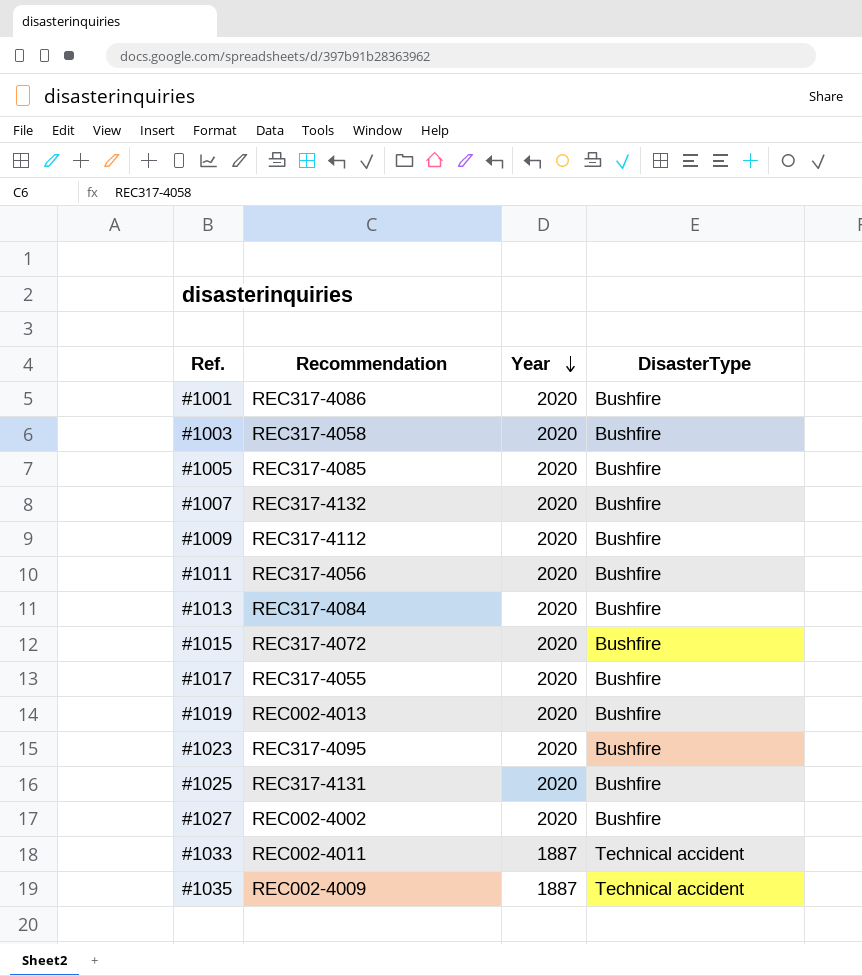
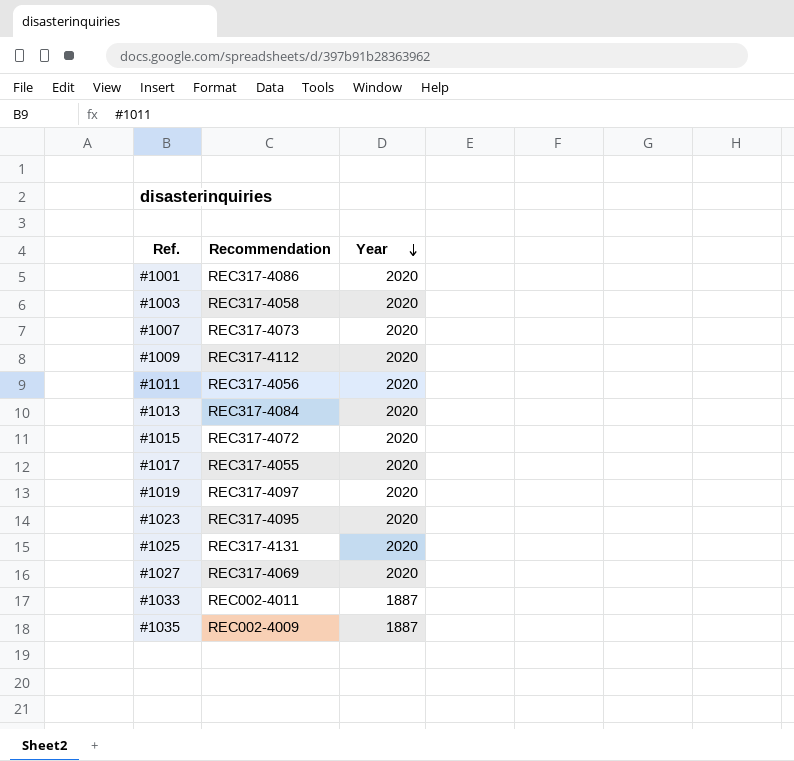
column DisasterType | position: 4 -> none
row #1005: REC317-4085 | 2020 | Bushfire -> none
#1007 | Recommendation: REC317-4132 -> REC317-4073
#1019 | Recommendation: REC002-4013 -> REC317-4097
#1027 | Recommendation: REC002-4002 -> REC317-4069

